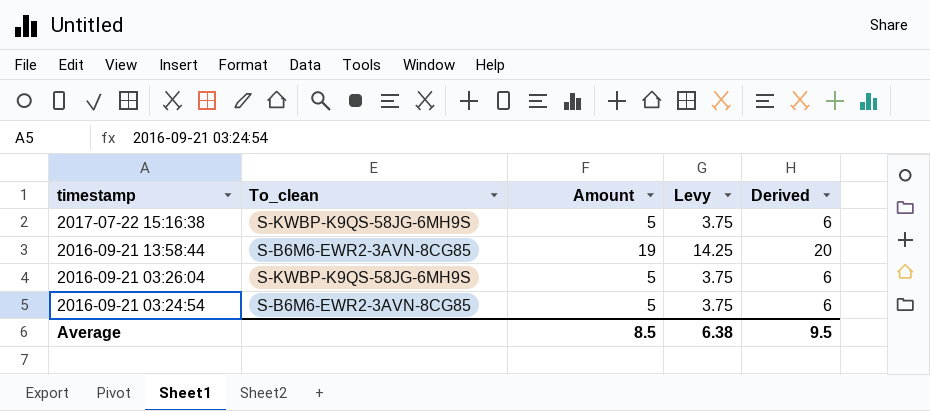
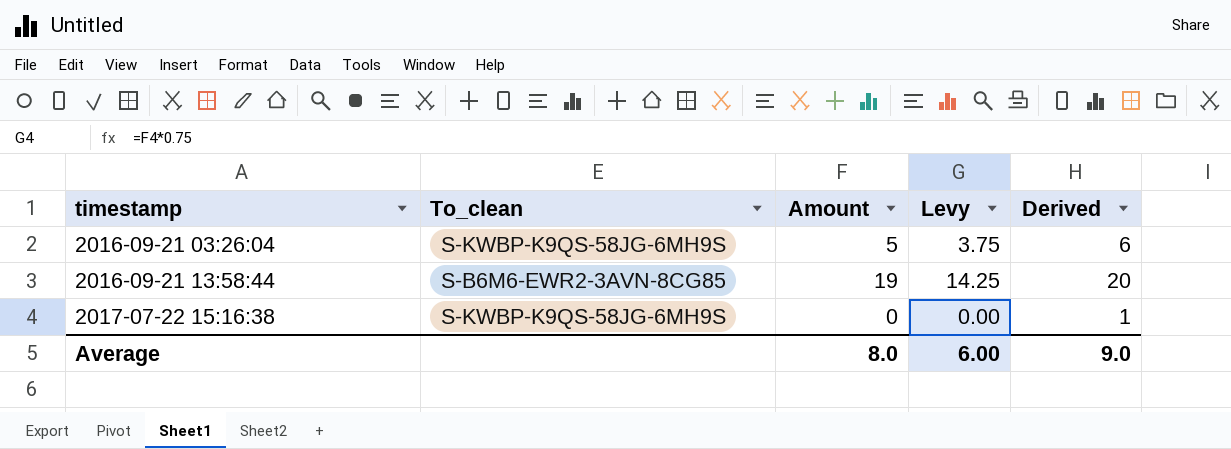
row order: timestamp descending -> timestamp ascending
row 2016-09-21 03:24:54: S-B6M6-EWR2-3AVN-8CG85 | 5 | 3.75 | 6 -> none
2017-07-22 15:16:38 | Amount: 5 -> 0
2017-07-22 15:16:38 | Levy: 3.75 -> 0.00
2017-07-22 15:16:38 | Derived: 6 -> 1
Average | Amount: 8.5 -> 8.0
Average | Levy: 6.38 -> 6.00
Average | Derived: 9.5 -> 9.0

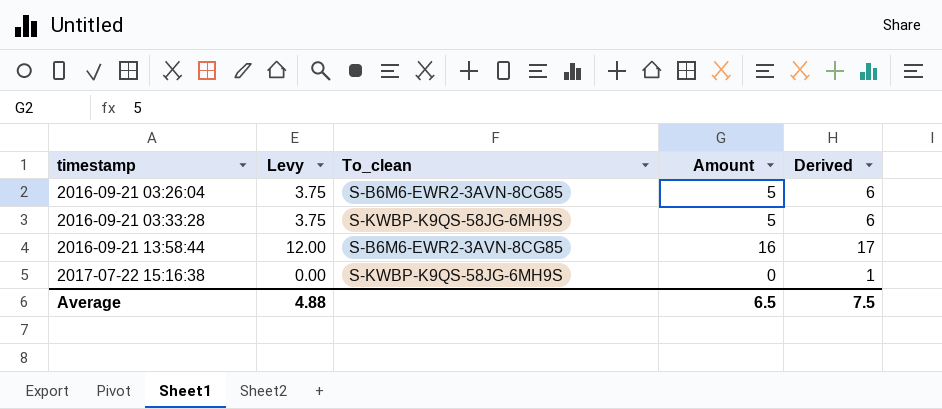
column Levy | position: 4 -> 2
2016-09-21 03:26:04 | To_clean: S-KWBP-K9QS-58JG-6MH9S -> S-B6M6-EWR2-3AVN-8CG85
row 2016-09-21 03:33:28: none -> 3.75 | S-KWBP-K9QS-58JG-6MH9S | 5 | 6
2016-09-21 13:58:44 | Levy: 14.25 -> 12.00
2016-09-21 13:58:44 | Amount: 19 -> 16
2016-09-21 13:58:44 | Derived: 20 -> 17
Average | Levy: 6.00 -> 4.88
Average | Amount: 8.0 -> 6.5
Average | Derived: 9.0 -> 7.5

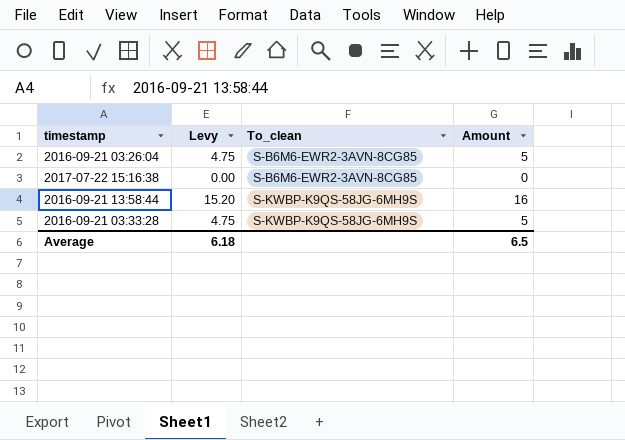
row order: timestamp ascending -> To_clean ascending
column Derived | formula: [Amount] + 1 -> none
column Levy | formula: [Amount] * 0.75 -> [Amount] * 0.95
2017-07-22 15:16:38 | To_clean: S-KWBP-K9QS-58JG-6MH9S -> S-B6M6-EWR2-3AVN-8CG85
2016-09-21 13:58:44 | To_clean: S-B6M6-EWR2-3AVN-8CG85 -> S-KWBP-K9QS-58JG-6MH9S
Average | Levy: 4.88 -> 6.18

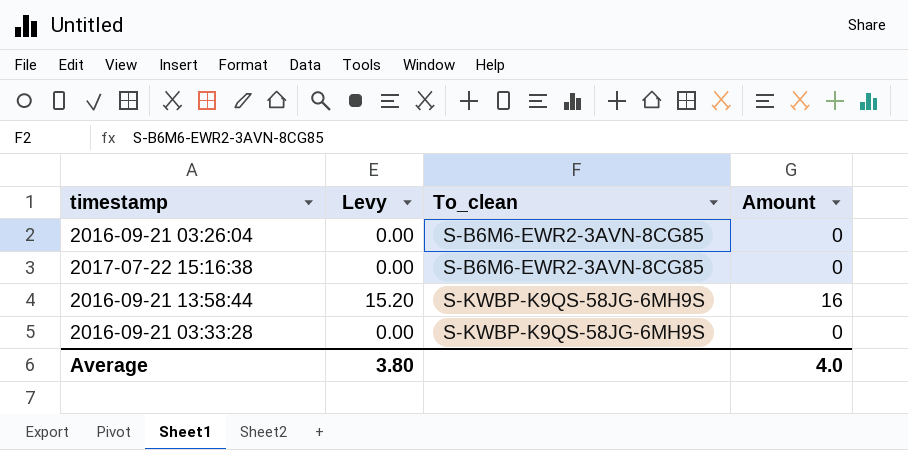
2016-09-21 03:26:04 | Levy: 4.75 -> 0.00
2016-09-21 03:26:04 | Amount: 5 -> 0
2016-09-21 03:33:28 | Levy: 4.75 -> 0.00
2016-09-21 03:33:28 | Amount: 5 -> 0
Average | Levy: 6.18 -> 3.80
Average | Amount: 6.5 -> 4.0

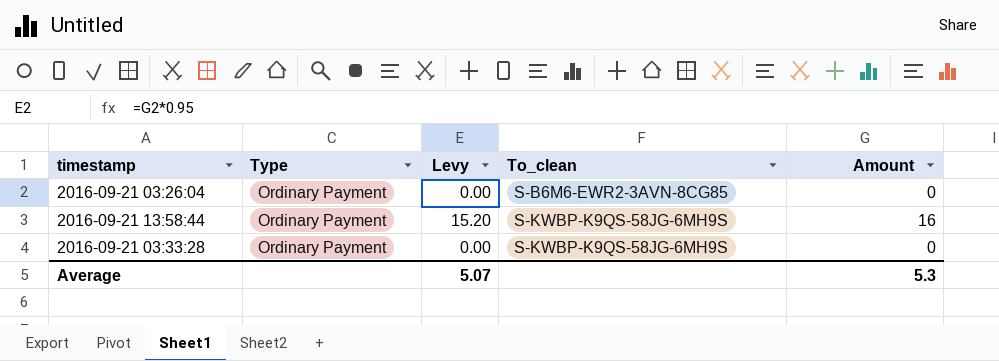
column Type | position: none -> 2
row 2017-07-22 15:16:38: 0.00 | S-B6M6-EWR2-3AVN-8CG85 | 0 -> none
Average | Levy: 3.80 -> 5.07
Average | Amount: 4.0 -> 5.3

